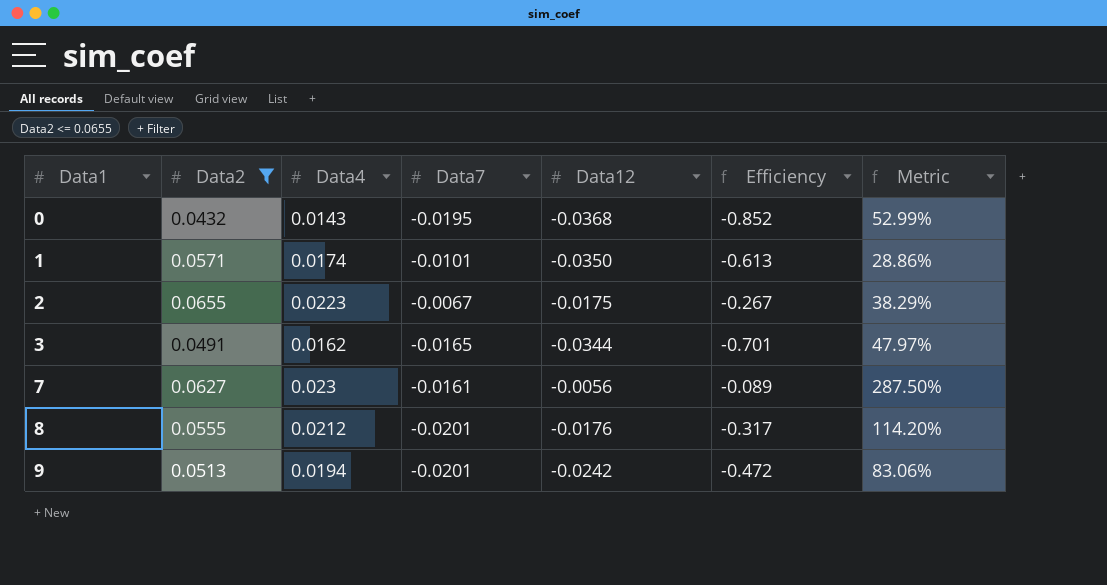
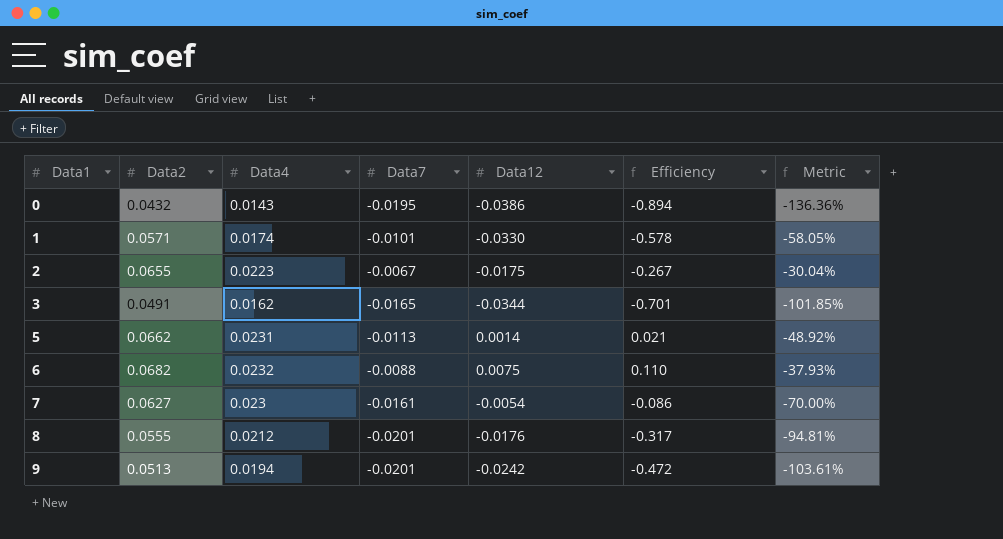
filter: Data2 <= 0.0655 -> none
column Metric | formula: [Data7] / [Data12] -> [Data7] / [Data4]
0 | Data12: -0.0368 -> -0.0386
0 | Efficiency: -0.852 -> -0.894
1 | Data12: -0.0350 -> -0.0330
1 | Efficiency: -0.613 -> -0.578
7 | Data12: -0.0056 -> -0.0054
7 | Efficiency: -0.089 -> -0.086

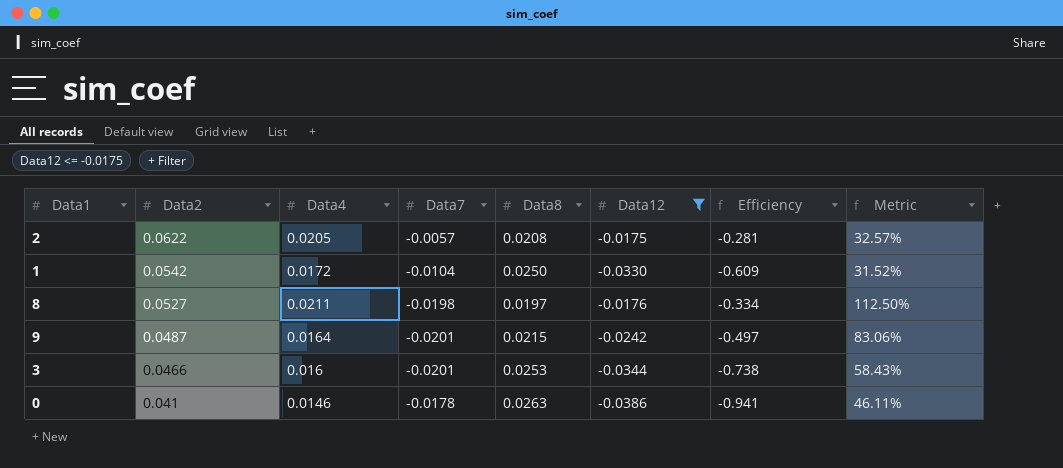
filter: none -> Data12 <= -0.0175
row order: Data1 ascending -> Data2 descending
column Data8 | position: none -> 5
column Metric | formula: [Data7] / [Data4] -> [Data7] / [Data12]
2 | Data2: 0.0655 -> 0.0622
2 | Data4: 0.0223 -> 0.0205
2 | Data7: -0.0067 -> -0.0057
2 | Efficiency: -0.267 -> -0.281
1 | Data2: 0.0571 -> 0.0542
1 | Data4: 0.0174 -> 0.0172
1 | Data7: -0.0101 -> -0.0104
1 | Efficiency: -0.578 -> -0.609
8 | Data2: 0.0555 -> 0.0527
8 | Data4: 0.0212 -> 0.0211
8 | Data7: -0.0201 -> -0.0198
8 | Efficiency: -0.317 -> -0.334
9 | Data2: 0.0513 -> 0.0487
9 | Data4: 0.0194 -> 0.0164
9 | Efficiency: -0.472 -> -0.497
3 | Data2: 0.0491 -> 0.0466
3 | Data4: 0.0162 -> 0.016
3 | Data7: -0.0165 -> -0.0201
3 | Efficiency: -0.701 -> -0.738
0 | Data2: 0.0432 -> 0.041
0 | Data4: 0.0143 -> 0.0146
0 | Data7: -0.0195 -> -0.0178
0 | Efficiency: -0.894 -> -0.941

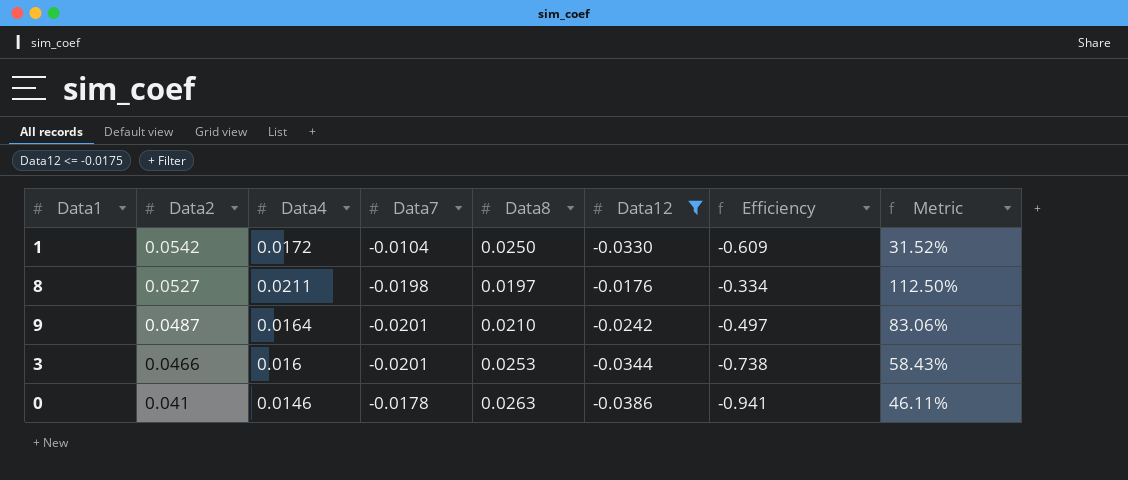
row 2: 0.0622 | 0.0205 | -0.0057 | 0.0208 | -0.0175 | -0.281 | 32.57% -> none
9 | Data8: 0.0215 -> 0.0210

